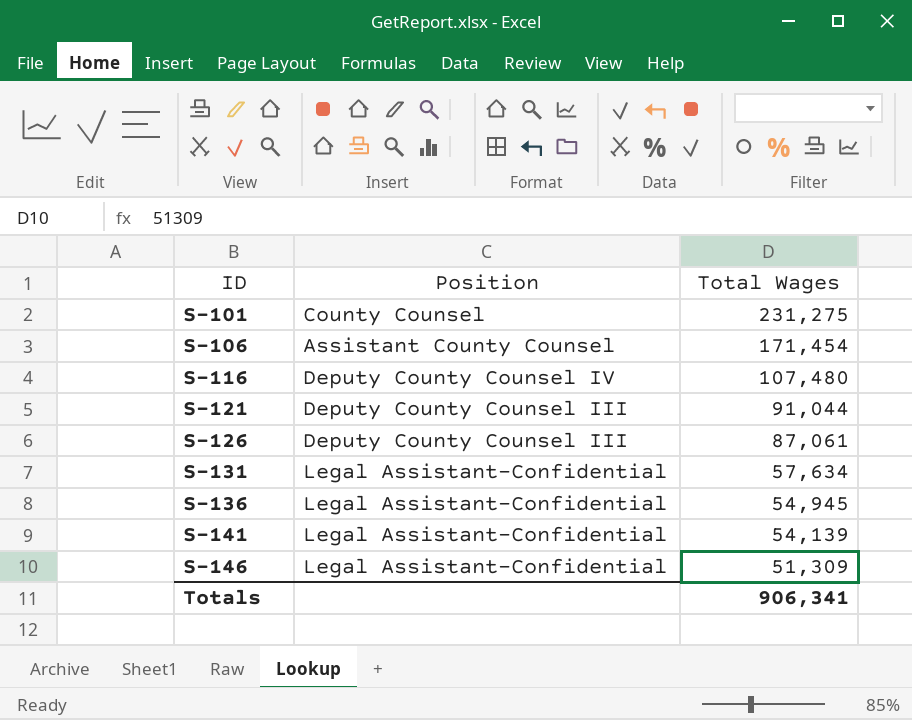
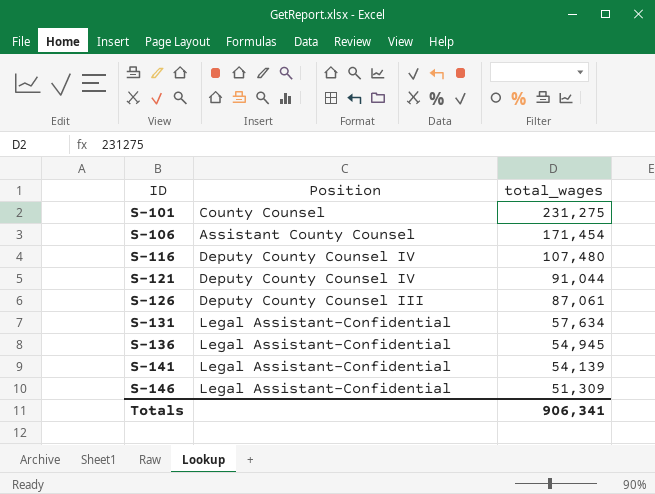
column name: Total Wages -> total_wages
S-121 | Position: Deputy County Counsel III -> Deputy County Counsel IV

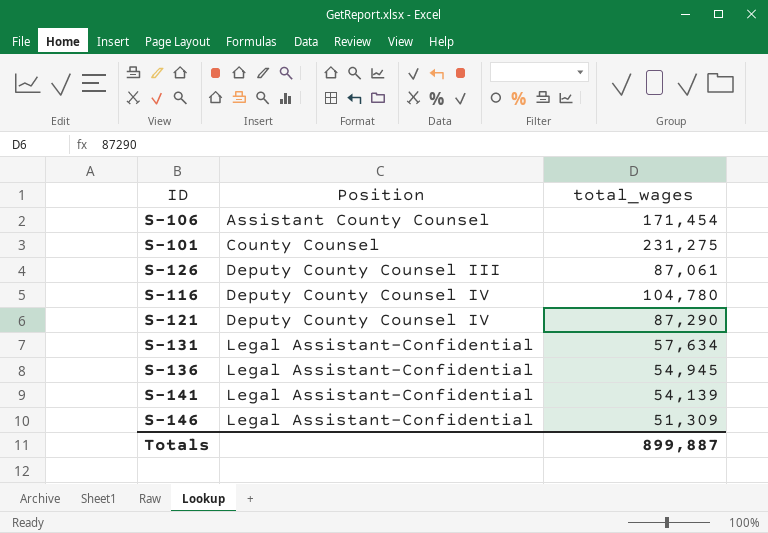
row order: ID ascending -> Position ascending
S-116 | total_wages: 107,480 -> 104,780
S-121 | total_wages: 91,044 -> 87,290
Totals | total_wages: 906,341 -> 899,887

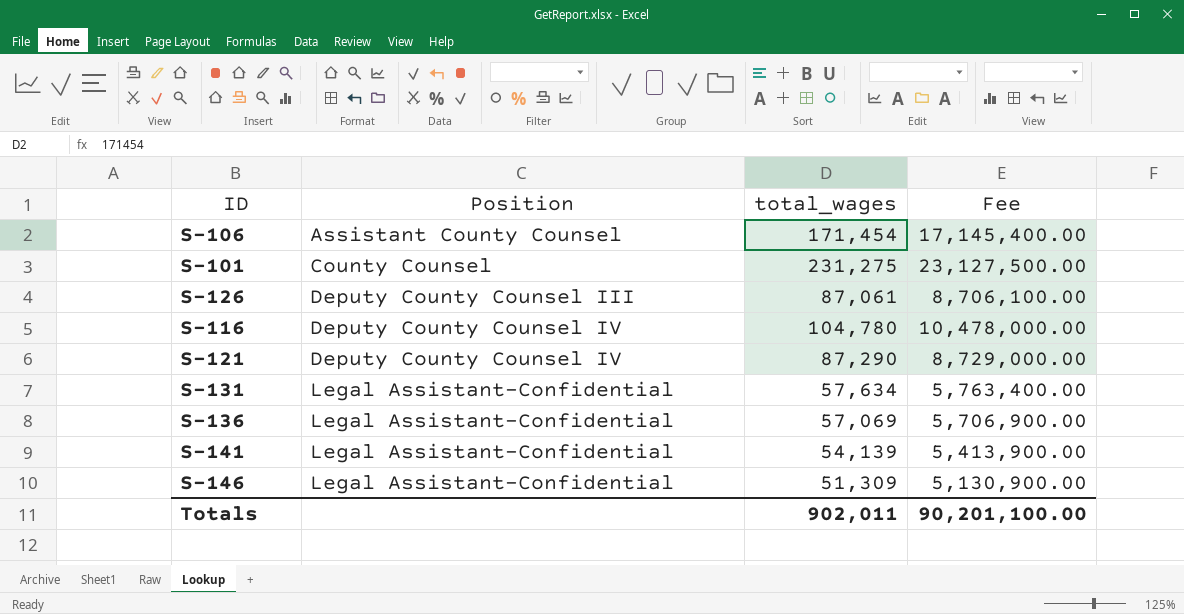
column Fee | formula: none -> [total_wages] * 100
S-136 | total_wages: 54,945 -> 57,069
Totals | total_wages: 899,887 -> 902,011

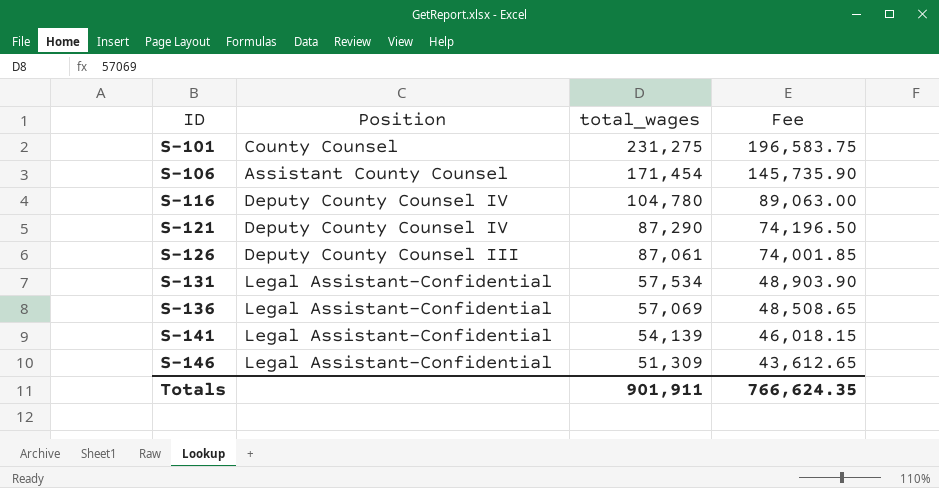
row order: Position ascending -> ID ascending
column Fee | formula: [total_wages] * 100 -> [total_wages] * 0.85
S-131 | total_wages: 57,634 -> 57,534
Totals | total_wages: 902,011 -> 901,911
Totals | Fee: 90,201,100.00 -> 766,624.35

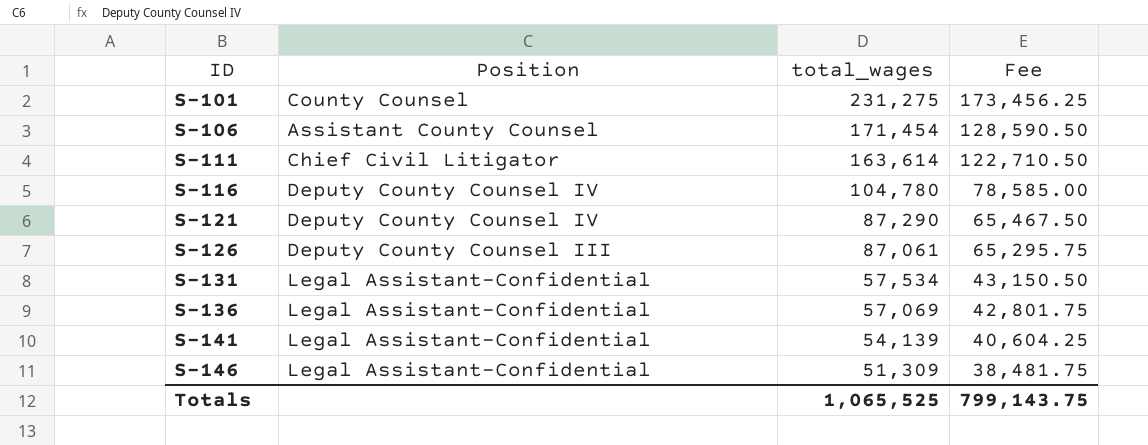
column Fee | formula: [total_wages] * 0.85 -> [total_wages] * 0.75
row S-111: none -> Chief Civil Litigator | 163,614 | 122,710.50
Totals | total_wages: 901,911 -> 1,065,525
Totals | Fee: 766,624.35 -> 799,143.75

